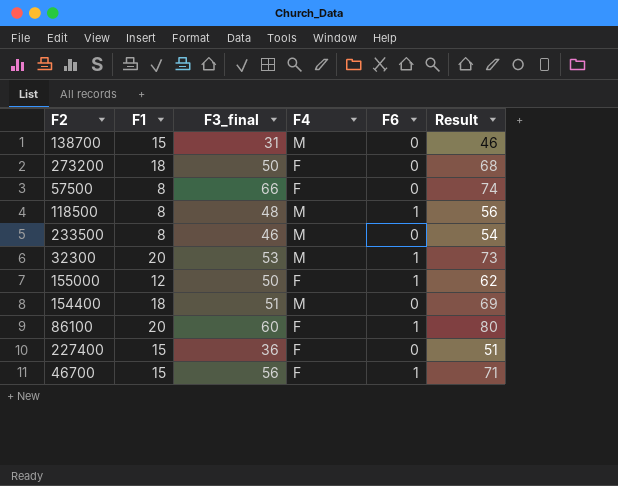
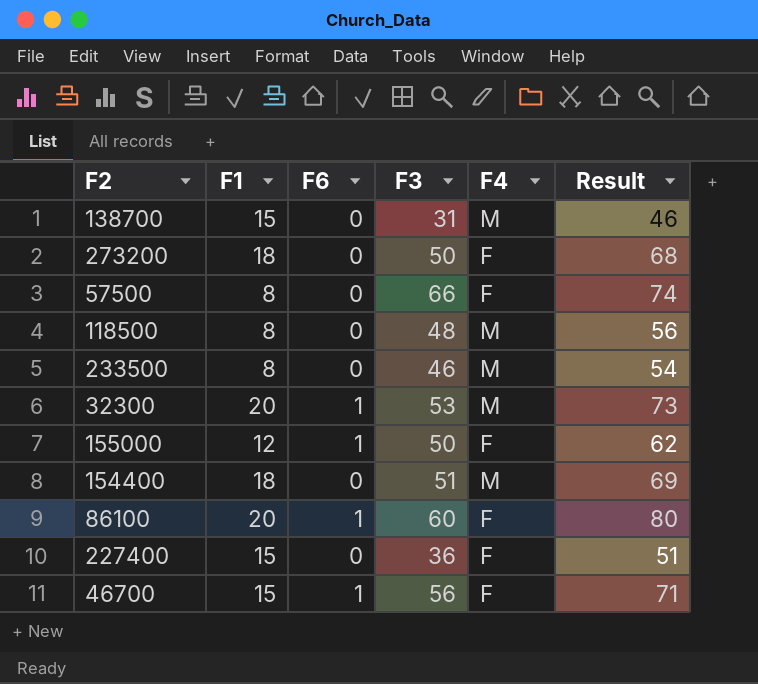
column F6 | position: 5 -> 3
column name: F3_final -> F3
118500 | F6: 1 -> 0

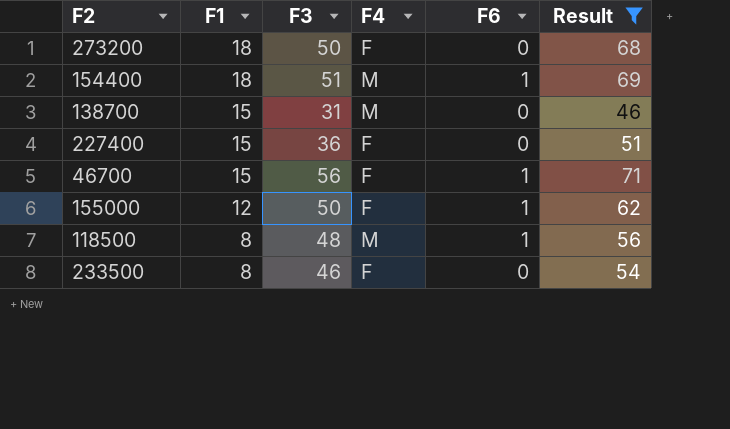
filter: none -> Result <= 71
row order: none -> F1 descending
column F6 | position: 3 -> 5
154400 | F6: 0 -> 1
118500 | F6: 0 -> 1
233500 | F4: M -> F

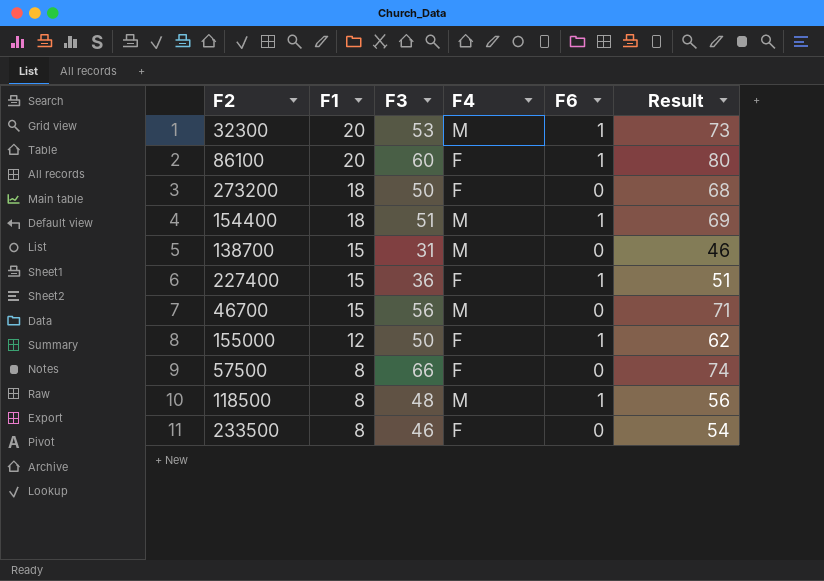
filter: Result <= 71 -> none
227400 | F6: 0 -> 1
46700 | F4: F -> M
46700 | F6: 1 -> 0

